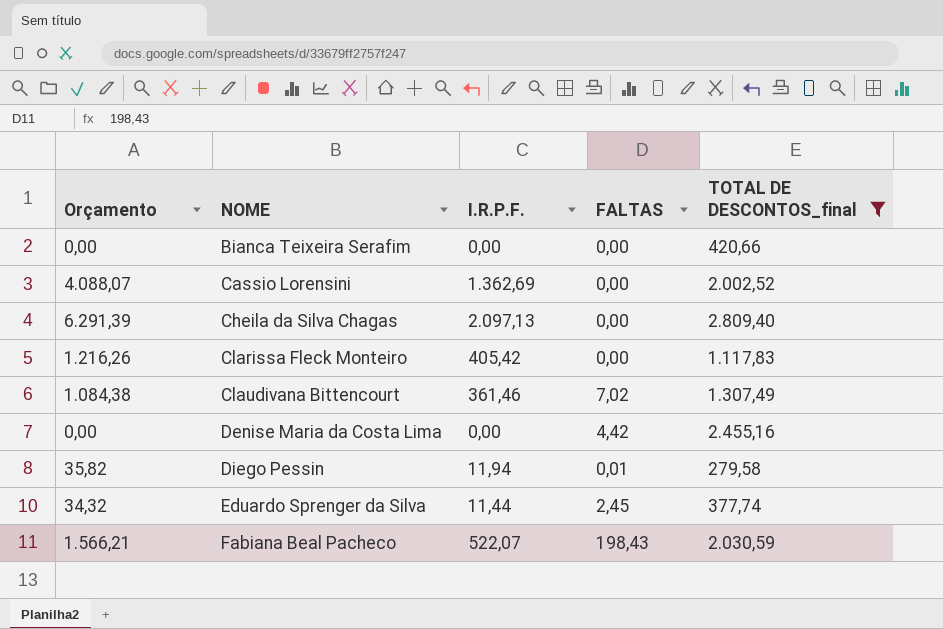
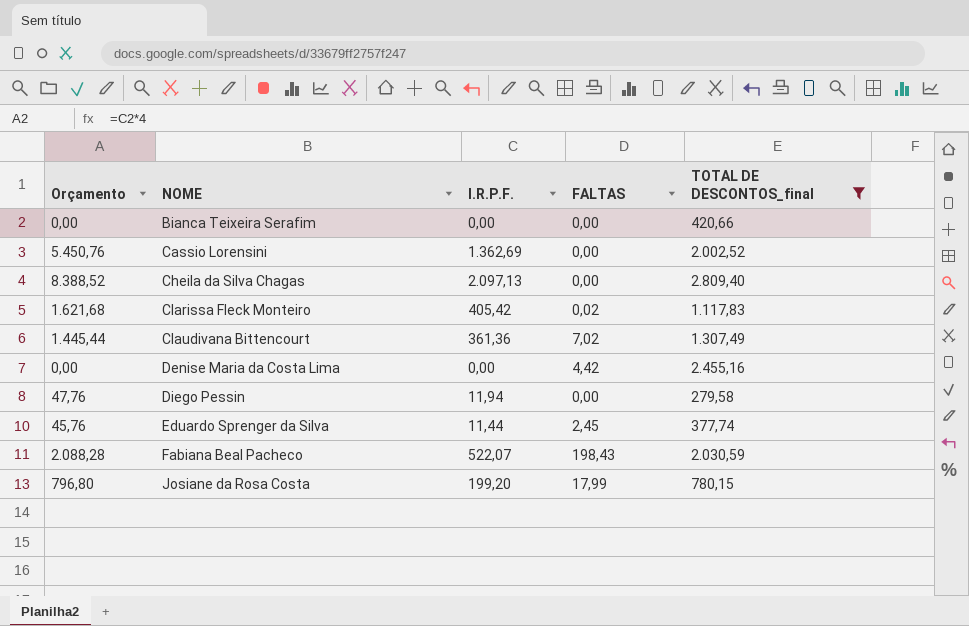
column Orçamento | formula: [I.R.P.F.] * 3 -> [I.R.P.F.] * 4
Clarissa Fleck Monteiro | FALTAS: 0,00 -> 0,02
Claudivana Bittencourt | I.R.P.F.: 361,46 -> 361,36
Diego Pessin | FALTAS: 0,01 -> 0,00
row Josiane da Rosa Costa: none -> 796,80 | 199,20 | 17,99 | 780,15

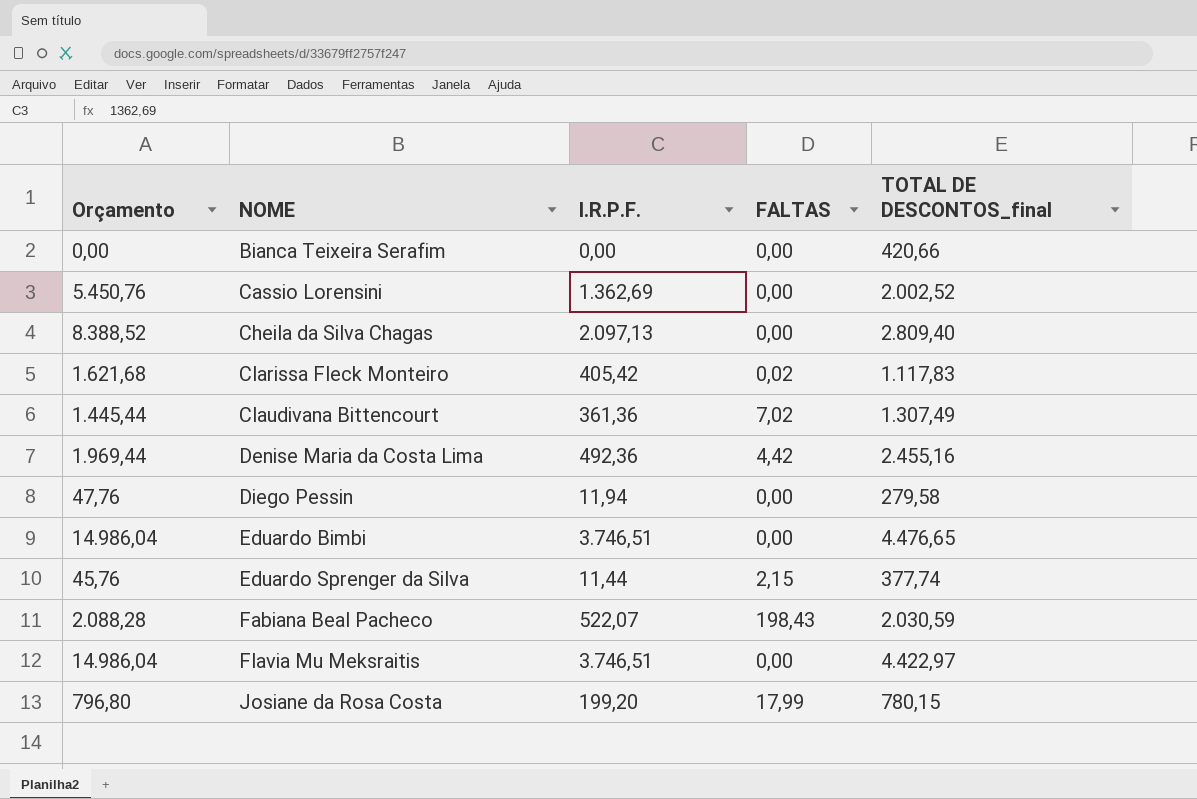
filter: TOTAL DE DESCONTOS_final <= 2.809,40 -> none
Denise Maria da Costa Lima | Orçamento: 0,00 -> 1.969,44
Denise Maria da Costa Lima | I.R.P.F.: 0,00 -> 492,36
Eduardo Sprenger da Silva | FALTAS: 2,45 -> 2,15

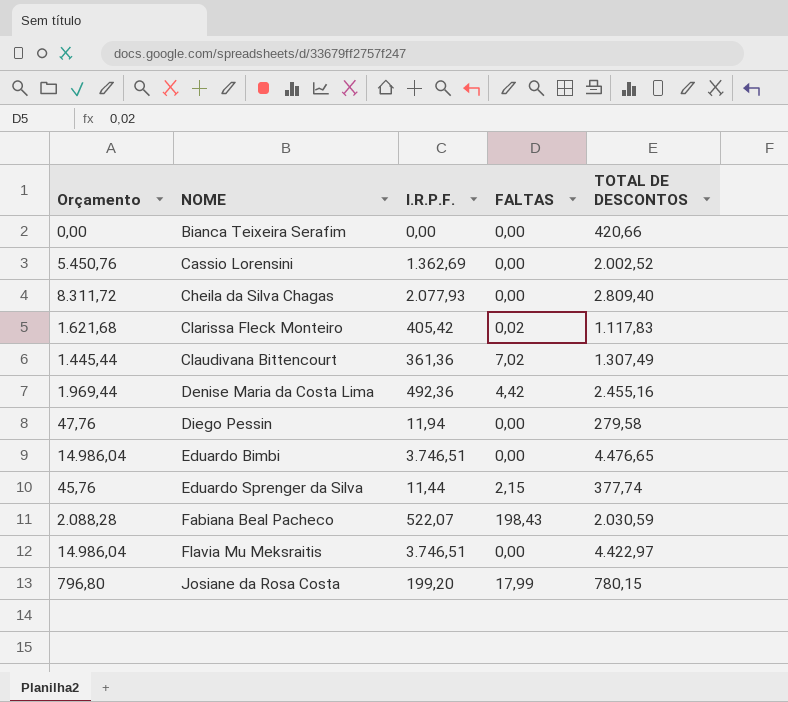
column name: TOTAL DE DESCONTOS_final -> TOTAL DE DESCONTOS
Cheila da Silva Chagas | Orçamento: 8.388,52 -> 8.311,72
Cheila da Silva Chagas | I.R.P.F.: 2.097,13 -> 2.077,93

